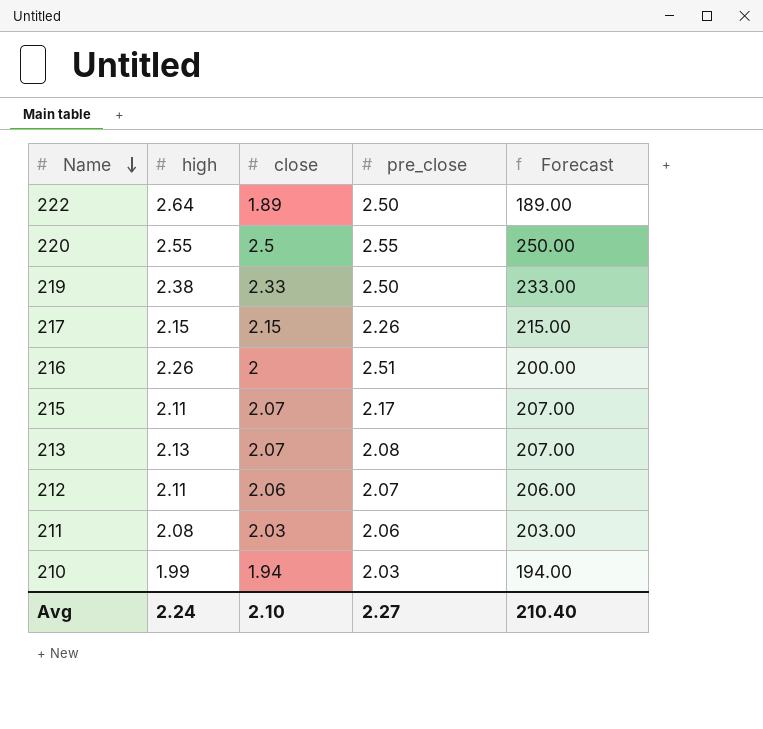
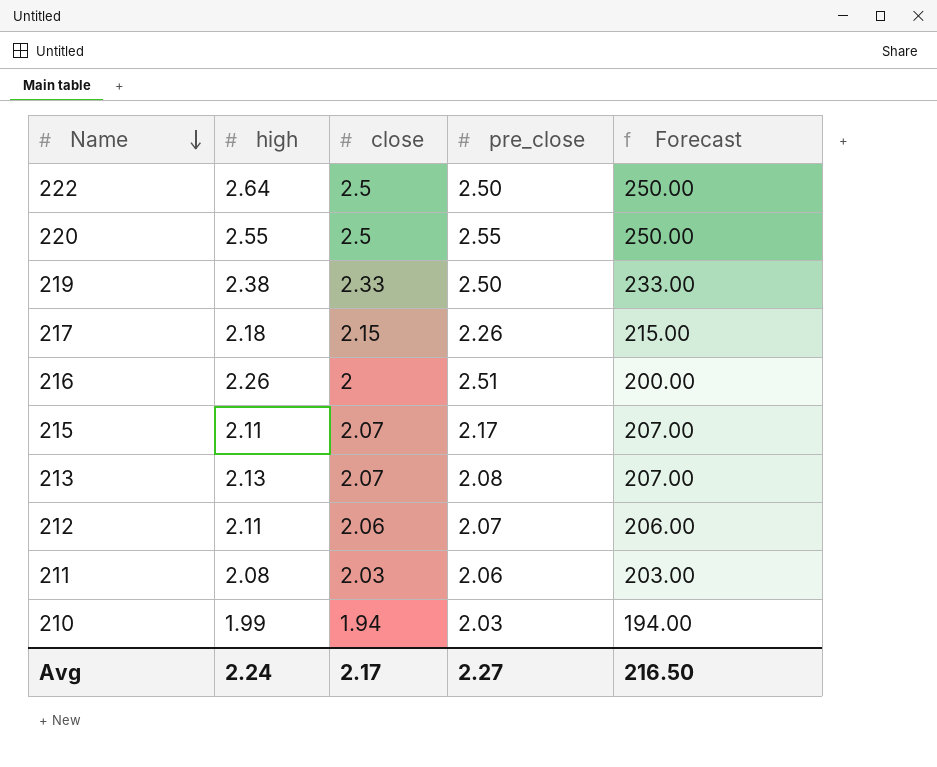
222 | close: 1.89 -> 2.5
222 | Forecast: 189.00 -> 250.00
217 | high: 2.15 -> 2.18
Avg | close: 2.10 -> 2.17
Avg | Forecast: 210.40 -> 216.50

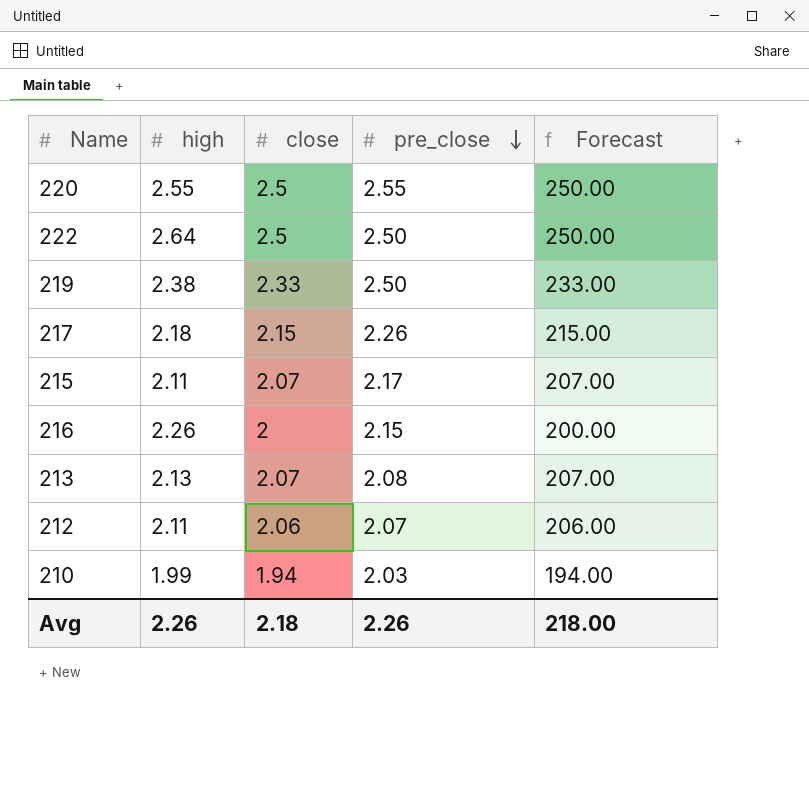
row order: Name descending -> pre_close descending
row 211: 2.08 | 2.03 | 2.06 | 203.00 -> none
216 | pre_close: 2.51 -> 2.15
Avg | high: 2.24 -> 2.26
Avg | close: 2.17 -> 2.18
Avg | pre_close: 2.27 -> 2.26
Avg | Forecast: 216.50 -> 218.00

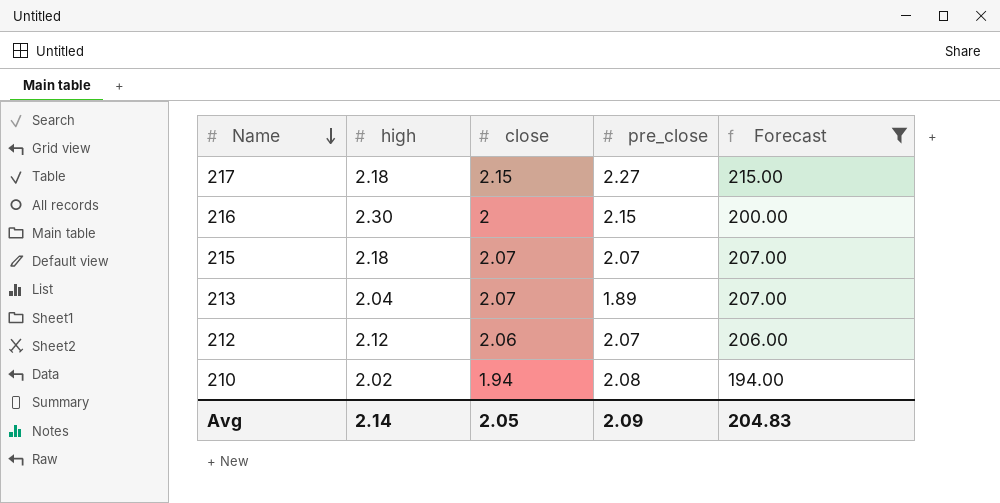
filter: none -> Forecast <= 215.00
row order: pre_close descending -> Name descending
217 | pre_close: 2.26 -> 2.27
216 | high: 2.26 -> 2.30
215 | high: 2.11 -> 2.18
215 | pre_close: 2.17 -> 2.07
213 | high: 2.13 -> 2.04
213 | pre_close: 2.08 -> 1.89
212 | high: 2.11 -> 2.12
210 | high: 1.99 -> 2.02
210 | pre_close: 2.03 -> 2.08
Avg | high: 2.26 -> 2.14
Avg | close: 2.18 -> 2.05
Avg | pre_close: 2.26 -> 2.09
Avg | Forecast: 218.00 -> 204.83

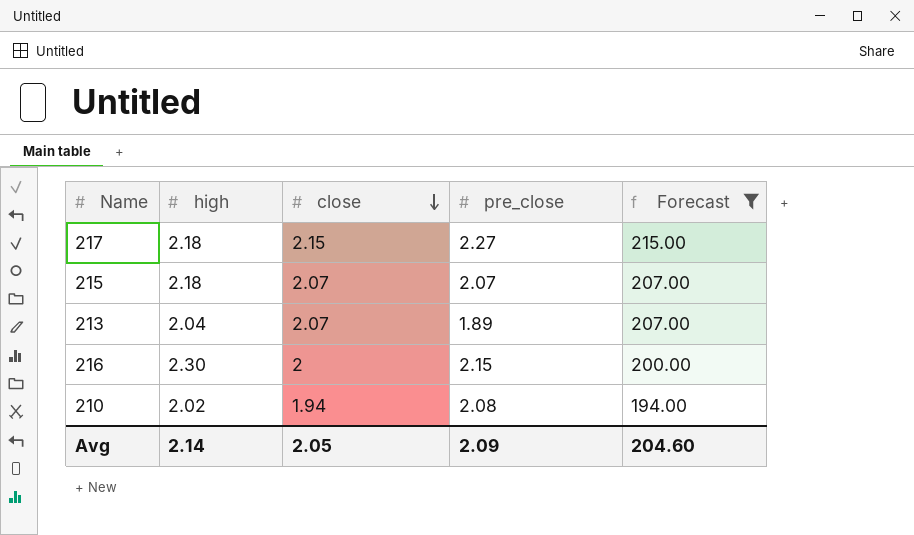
row order: Name descending -> close descending
row 212: 2.12 | 2.06 | 2.07 | 206.00 -> none
Avg | Forecast: 204.83 -> 204.60

